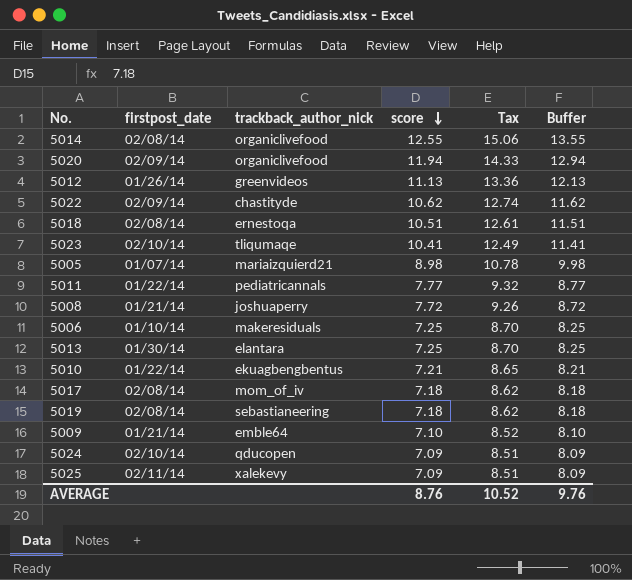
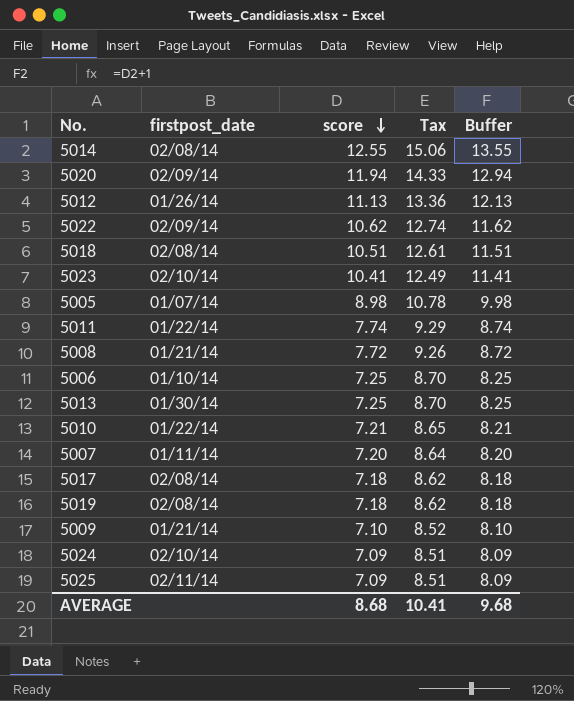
column trackback_author_nick | position: 3 -> none
5011 | score: 7.77 -> 7.74
5011 | Tax: 9.32 -> 9.29
5011 | Buffer: 8.77 -> 8.74
row 5007: none -> 01/11/14 | 7.20 | 8.64 | 8.20
AVERAGE | score: 8.76 -> 8.68
AVERAGE | Tax: 10.52 -> 10.41
AVERAGE | Buffer: 9.76 -> 9.68

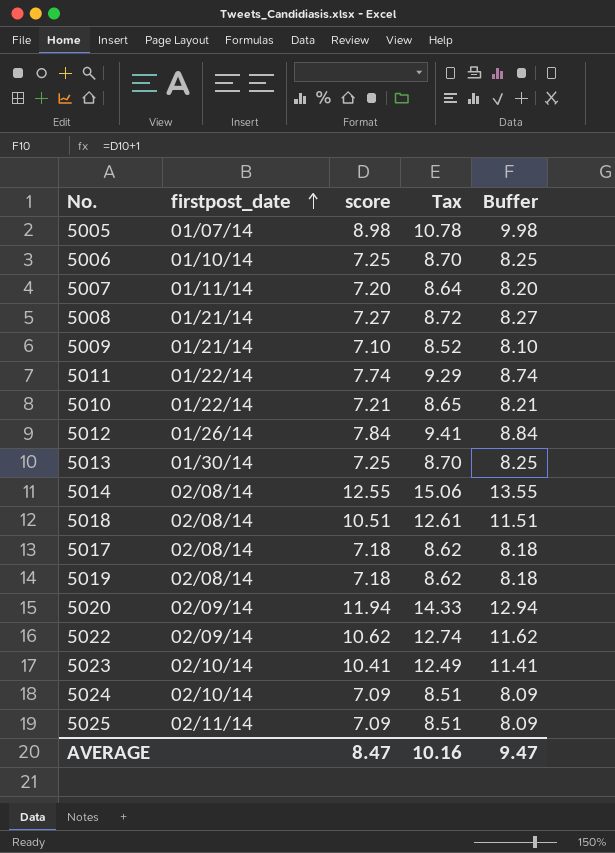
row order: score descending -> firstpost_date ascending
5008 | score: 7.72 -> 7.27
5008 | Tax: 9.26 -> 8.72
5008 | Buffer: 8.72 -> 8.27
5012 | score: 11.13 -> 7.84
5012 | Tax: 13.36 -> 9.41
5012 | Buffer: 12.13 -> 8.84
AVERAGE | score: 8.68 -> 8.47
AVERAGE | Tax: 10.41 -> 10.16
AVERAGE | Buffer: 9.68 -> 9.47

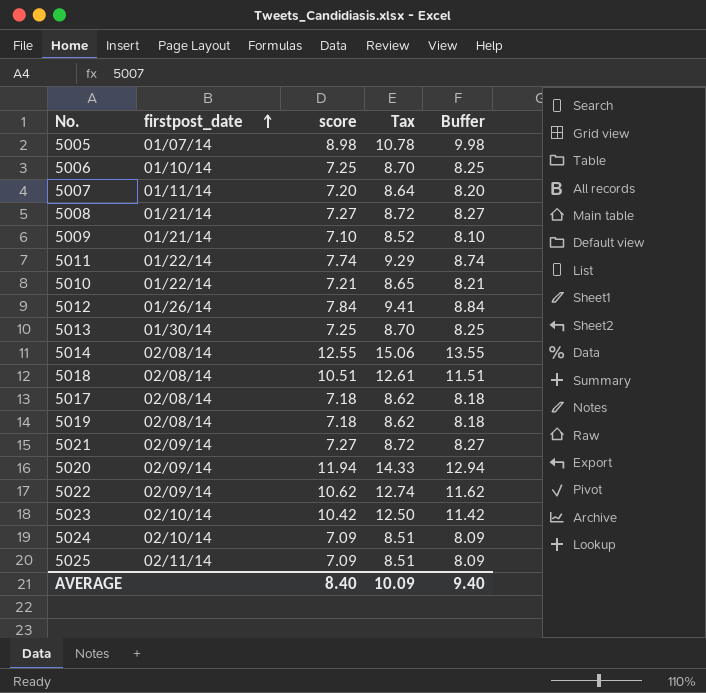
row 5021: none -> 02/09/14 | 7.27 | 8.72 | 8.27
5023 | score: 10.41 -> 10.42
5023 | Tax: 12.49 -> 12.50
5023 | Buffer: 11.41 -> 11.42
AVERAGE | score: 8.47 -> 8.40
AVERAGE | Tax: 10.16 -> 10.09
AVERAGE | Buffer: 9.47 -> 9.40

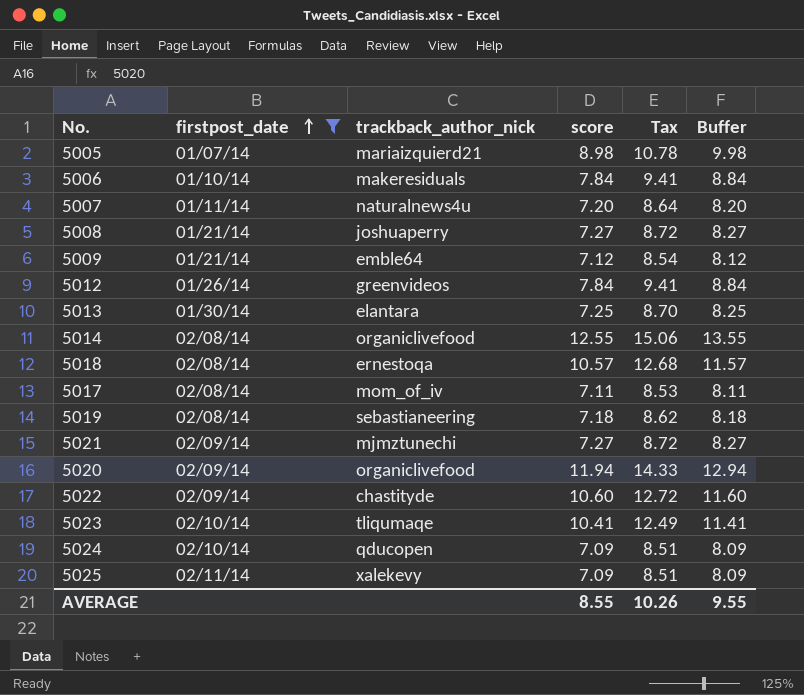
filter: none -> firstpost_date != 01/22/14
column trackback_author_nick | position: none -> 3
5006 | score: 7.25 -> 7.84
5006 | Tax: 8.70 -> 9.41
5006 | Buffer: 8.25 -> 8.84
5009 | score: 7.10 -> 7.12
5009 | Tax: 8.52 -> 8.54
5009 | Buffer: 8.10 -> 8.12
5018 | score: 10.51 -> 10.57
5018 | Tax: 12.61 -> 12.68
5018 | Buffer: 11.51 -> 11.57
5017 | score: 7.18 -> 7.11
5017 | Tax: 8.62 -> 8.53
5017 | Buffer: 8.18 -> 8.11
5022 | score: 10.62 -> 10.60
5022 | Tax: 12.74 -> 12.72
5022 | Buffer: 11.62 -> 11.60
5023 | score: 10.42 -> 10.41
5023 | Tax: 12.50 -> 12.49
5023 | Buffer: 11.42 -> 11.41
AVERAGE | score: 8.40 -> 8.55
AVERAGE | Tax: 10.09 -> 10.26
AVERAGE | Buffer: 9.40 -> 9.55

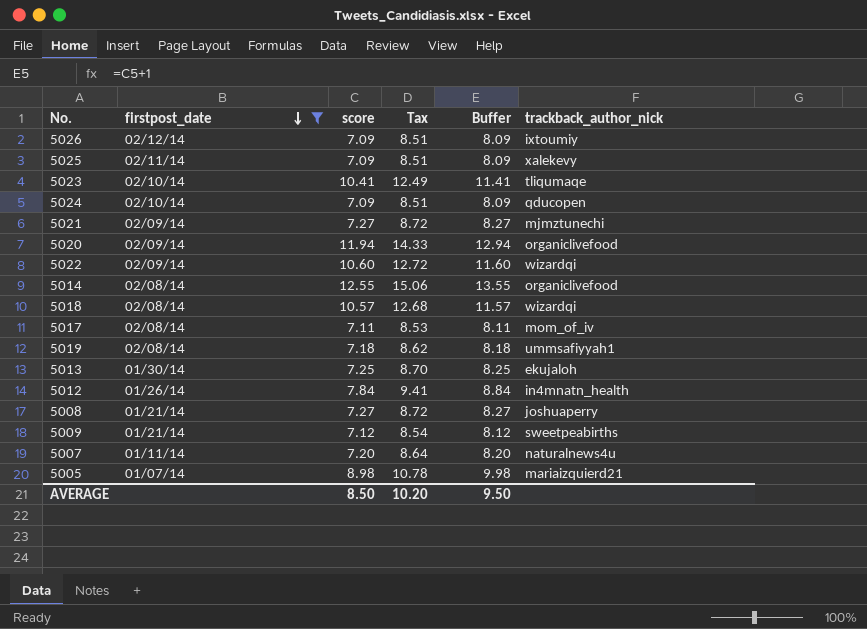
row order: firstpost_date ascending -> firstpost_date descending
column trackback_author_nick | position: 3 -> 6
row 5006: 01/10/14 | makeresiduals | 7.84 | 9.41 | 8.84 -> none
row 5026: none -> 02/12/14 | 7.09 | 8.51 | 8.09 | ixtoumiy
5022 | trackback_author_nick: chastityde -> wizardqi
5018 | trackback_author_nick: ernestoqa -> wizardqi
5019 | trackback_author_nick: sebastianeering -> ummsafiyyah1
5013 | trackback_author_nick: elantara -> ekujaloh
5012 | trackback_author_nick: greenvideos -> in4mnatn_health
5009 | trackback_author_nick: emble64 -> sweetpeabirths
AVERAGE | score: 8.55 -> 8.50
AVERAGE | Tax: 10.26 -> 10.20
AVERAGE | Buffer: 9.55 -> 9.50

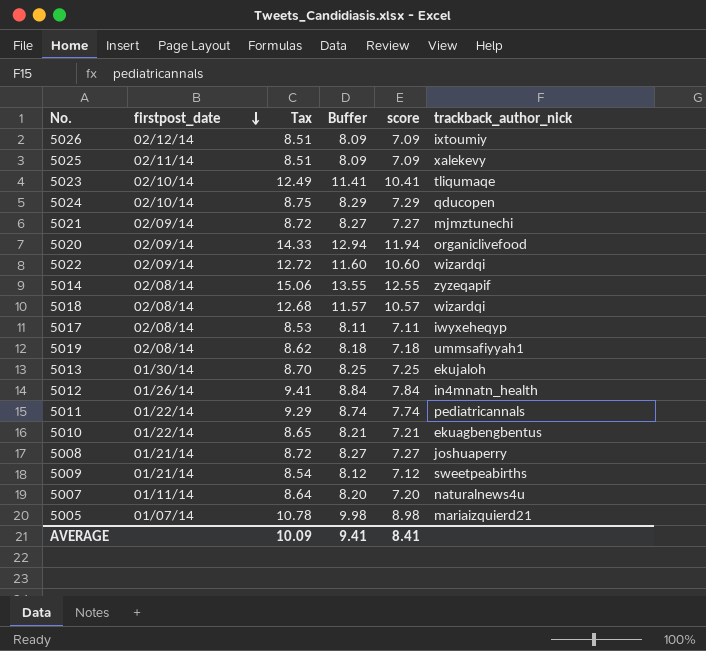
filter: firstpost_date != 01/22/14 -> none
column score | position: 3 -> 5
5024 | Tax: 8.51 -> 8.75
5024 | Buffer: 8.09 -> 8.29
5024 | score: 7.09 -> 7.29
5014 | trackback_author_nick: organiclivefood -> zyzeqapif
5017 | trackback_author_nick: mom_of_iv -> iwyxeheqyp
AVERAGE | Tax: 10.20 -> 10.09
AVERAGE | Buffer: 9.50 -> 9.41
AVERAGE | score: 8.50 -> 8.41

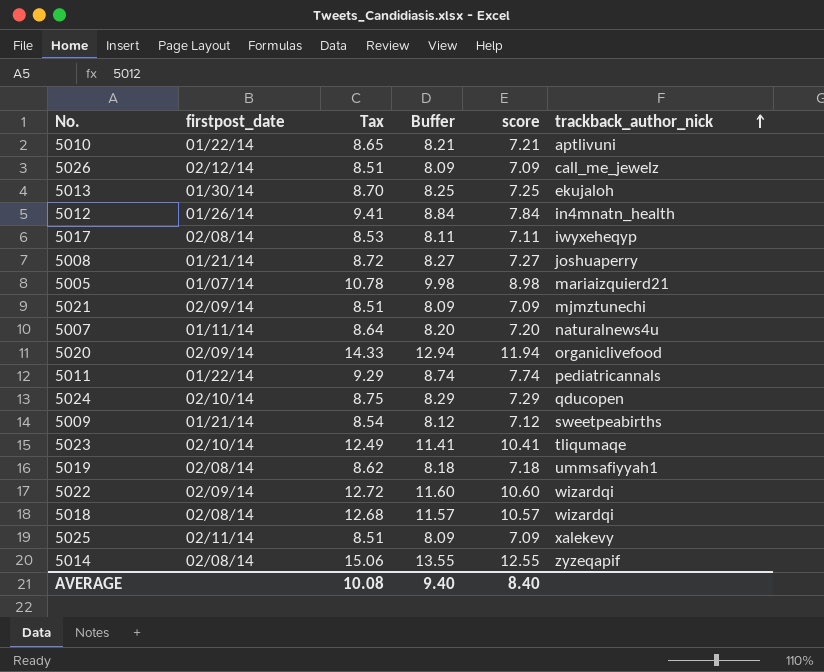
row order: firstpost_date descending -> trackback_author_nick ascending
5010 | trackback_author_nick: ekuagbengbentus -> aptlivuni
5026 | trackback_author_nick: ixtoumiy -> call_me_jewelz
5021 | Tax: 8.72 -> 8.51
5021 | Buffer: 8.27 -> 8.09
5021 | score: 7.27 -> 7.09
AVERAGE | Tax: 10.09 -> 10.08
AVERAGE | Buffer: 9.41 -> 9.40
AVERAGE | score: 8.41 -> 8.40

